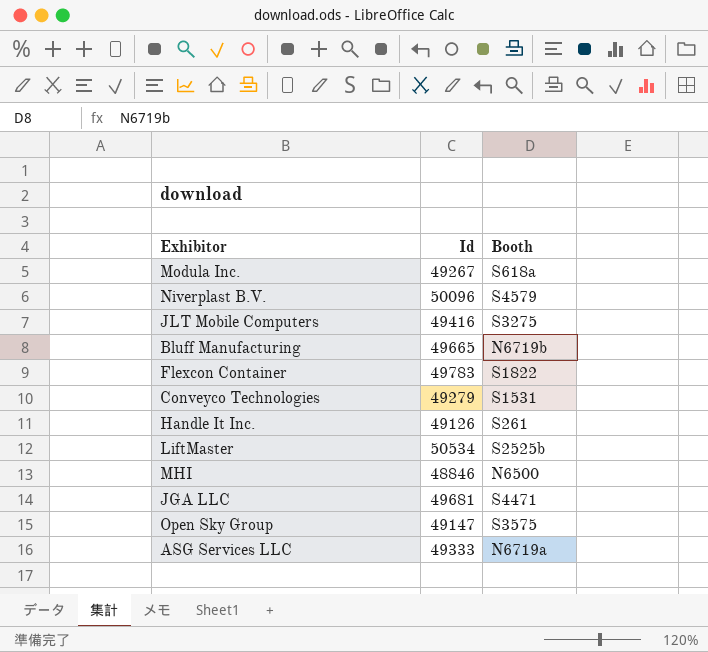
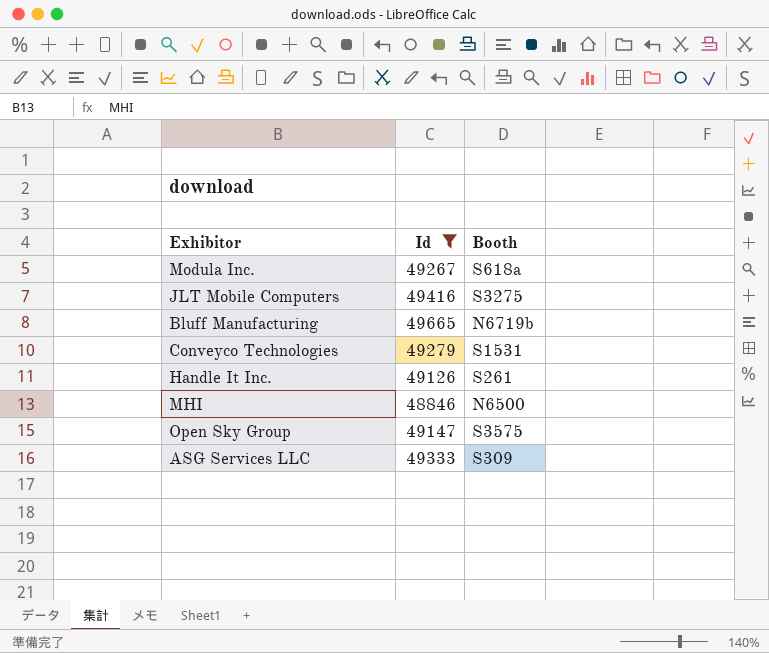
filter: none -> Id <= 49665
ASG Services LLC | Booth: N6719a -> S309

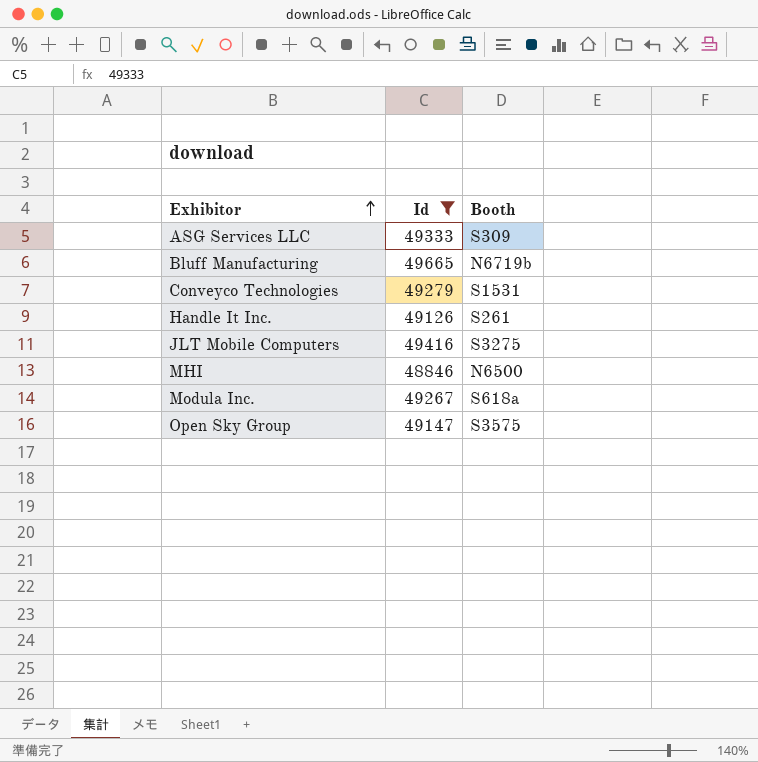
row order: none -> Exhibitor ascending

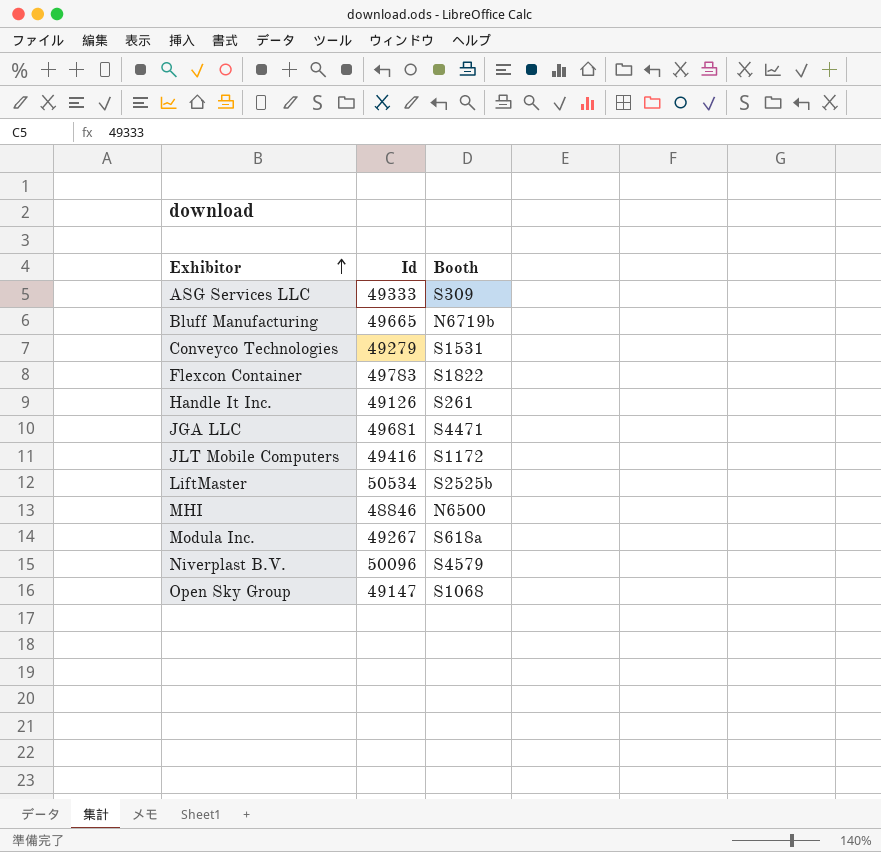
filter: Id <= 49665 -> none
JLT Mobile Computers | Booth: S3275 -> S1172
Open Sky Group | Booth: S3575 -> S1068

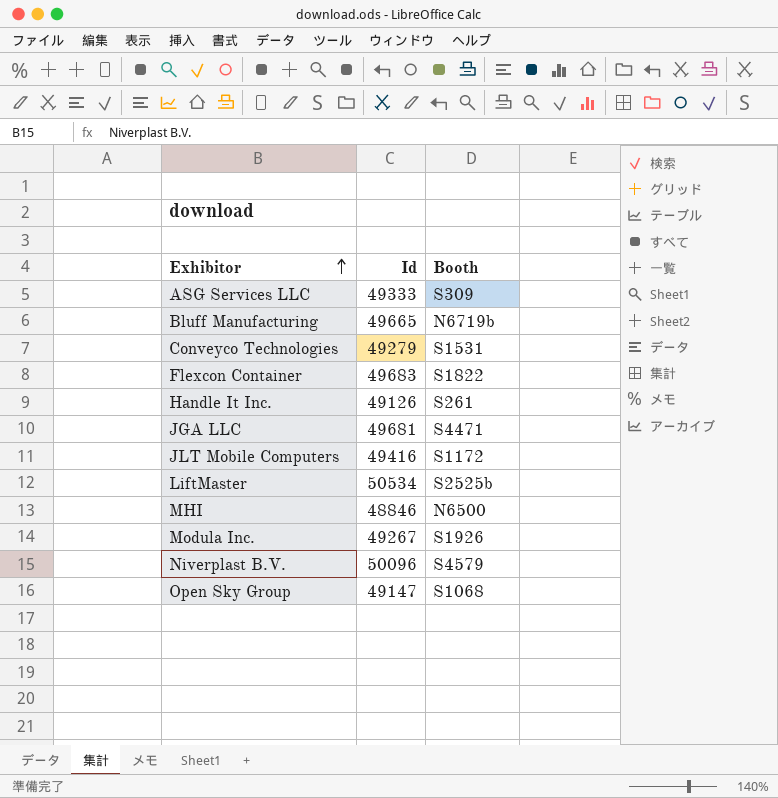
Flexcon Container | Id: 49783 -> 49683
Modula Inc. | Booth: S618a -> S1926

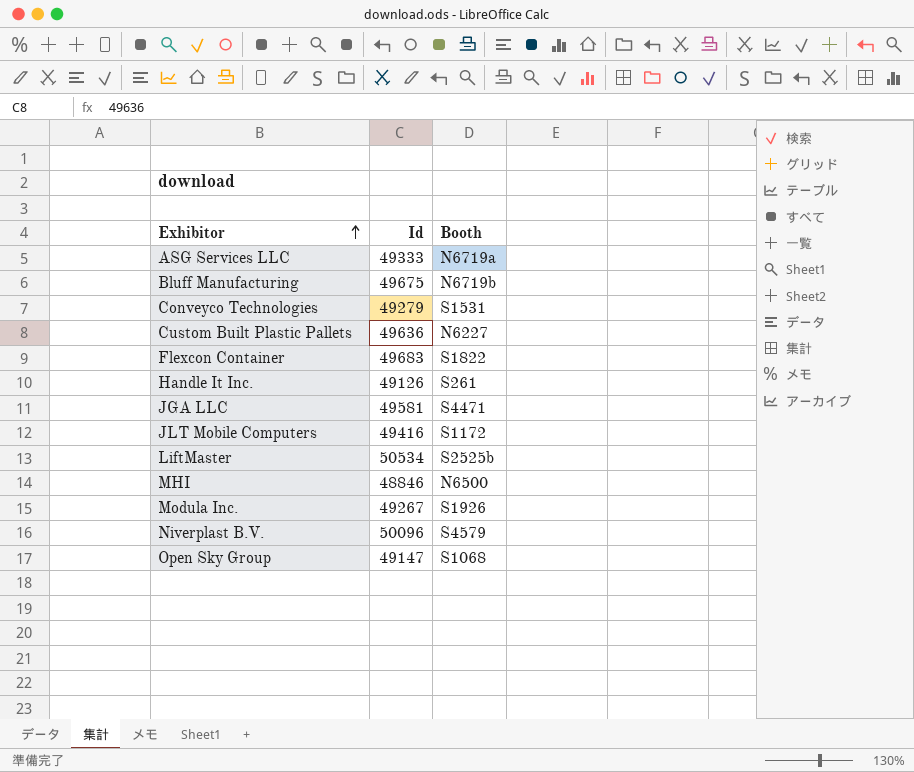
ASG Services LLC | Booth: S309 -> N6719a
Bluff Manufacturing | Id: 49665 -> 49675
row Custom Built Plastic Pallets: none -> 49636 | N6227
JGA LLC | Id: 49681 -> 49581

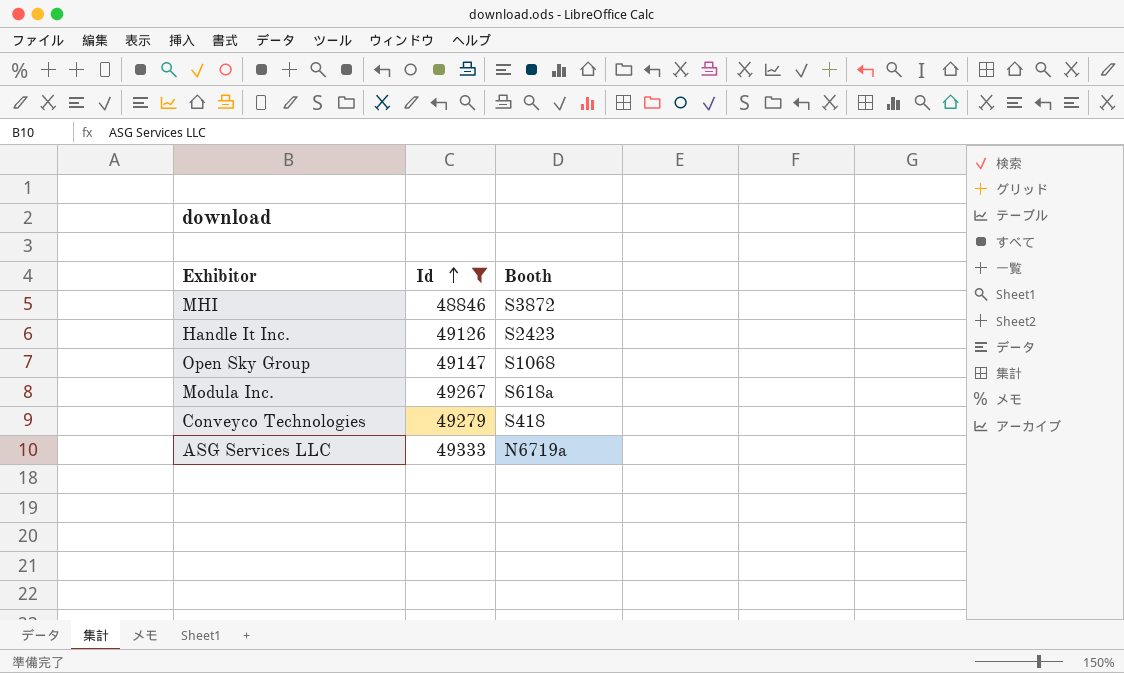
filter: none -> Id <= 49333
row order: Exhibitor ascending -> Id ascending
MHI | Booth: N6500 -> S3872
Handle It Inc. | Booth: S261 -> S2423
Modula Inc. | Booth: S1926 -> S618a
Conveyco Technologies | Booth: S1531 -> S418

